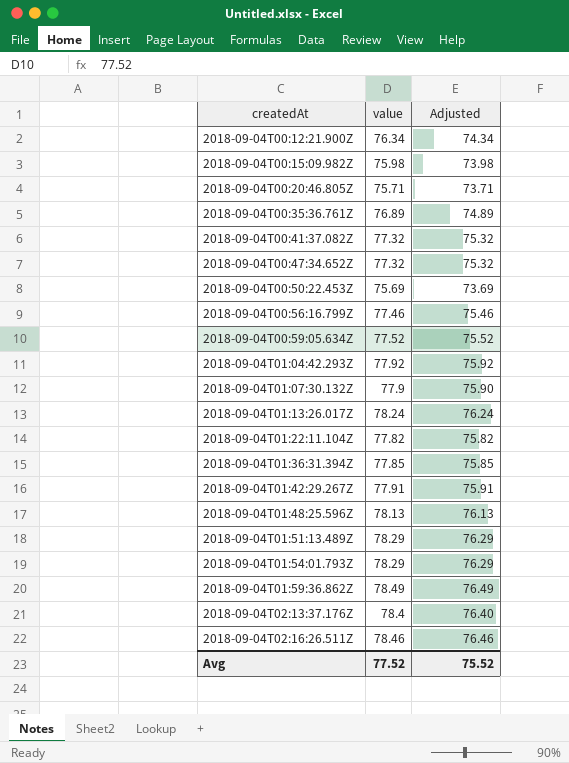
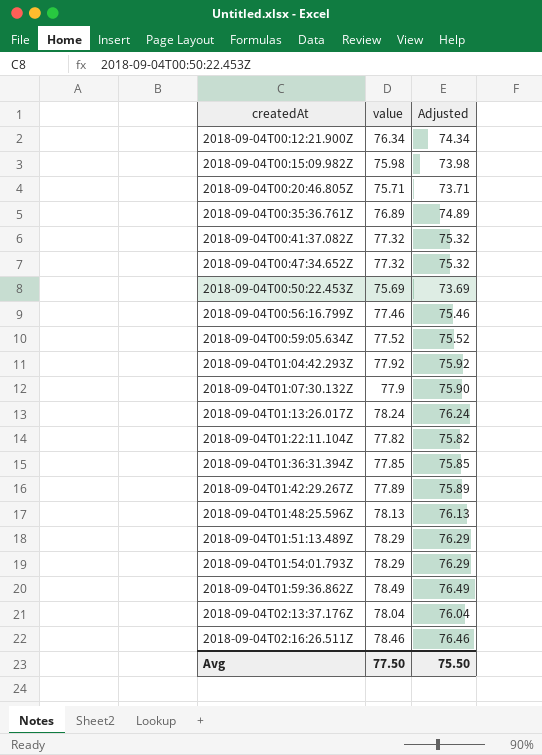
2018-09-04T01:42:29.267Z | value: 77.91 -> 77.89
2018-09-04T01:42:29.267Z | Adjusted: 75.91 -> 75.89
2018-09-04T02:13:37.176Z | value: 78.4 -> 78.04
2018-09-04T02:13:37.176Z | Adjusted: 76.40 -> 76.04
Avg | value: 77.52 -> 77.50
Avg | Adjusted: 75.52 -> 75.50

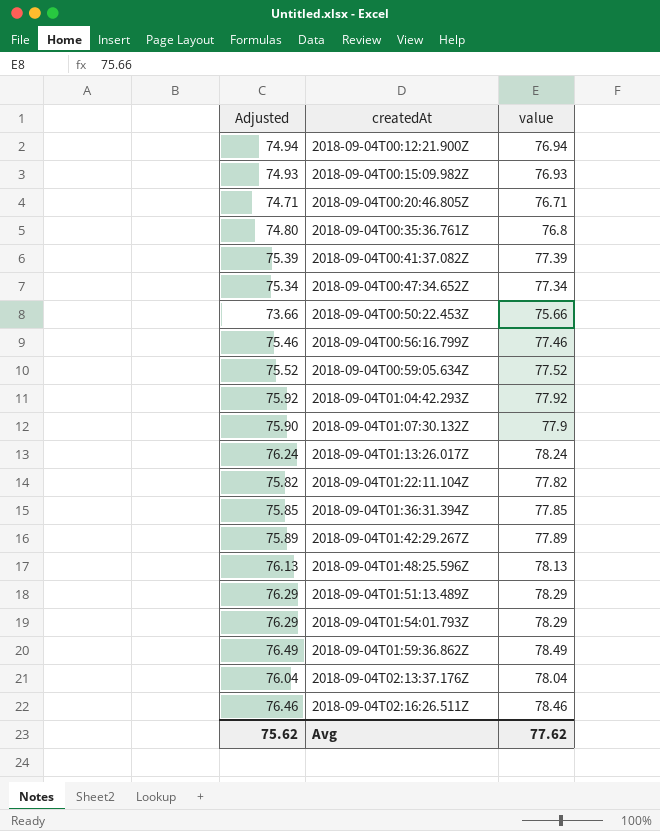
column Adjusted | position: 3 -> 1
2018-09-04T00:12:21.900Z | Adjusted: 74.34 -> 74.94
2018-09-04T00:12:21.900Z | value: 76.34 -> 76.94
2018-09-04T00:15:09.982Z | Adjusted: 73.98 -> 74.93
2018-09-04T00:15:09.982Z | value: 75.98 -> 76.93
2018-09-04T00:20:46.805Z | Adjusted: 73.71 -> 74.71
2018-09-04T00:20:46.805Z | value: 75.71 -> 76.71
2018-09-04T00:35:36.761Z | Adjusted: 74.89 -> 74.80
2018-09-04T00:35:36.761Z | value: 76.89 -> 76.8
2018-09-04T00:41:37.082Z | Adjusted: 75.32 -> 75.39
2018-09-04T00:41:37.082Z | value: 77.32 -> 77.39
2018-09-04T00:47:34.652Z | Adjusted: 75.32 -> 75.34
2018-09-04T00:47:34.652Z | value: 77.32 -> 77.34
2018-09-04T00:50:22.453Z | Adjusted: 73.69 -> 73.66
2018-09-04T00:50:22.453Z | value: 75.69 -> 75.66
Avg | Adjusted: 75.50 -> 75.62
Avg | value: 77.50 -> 77.62

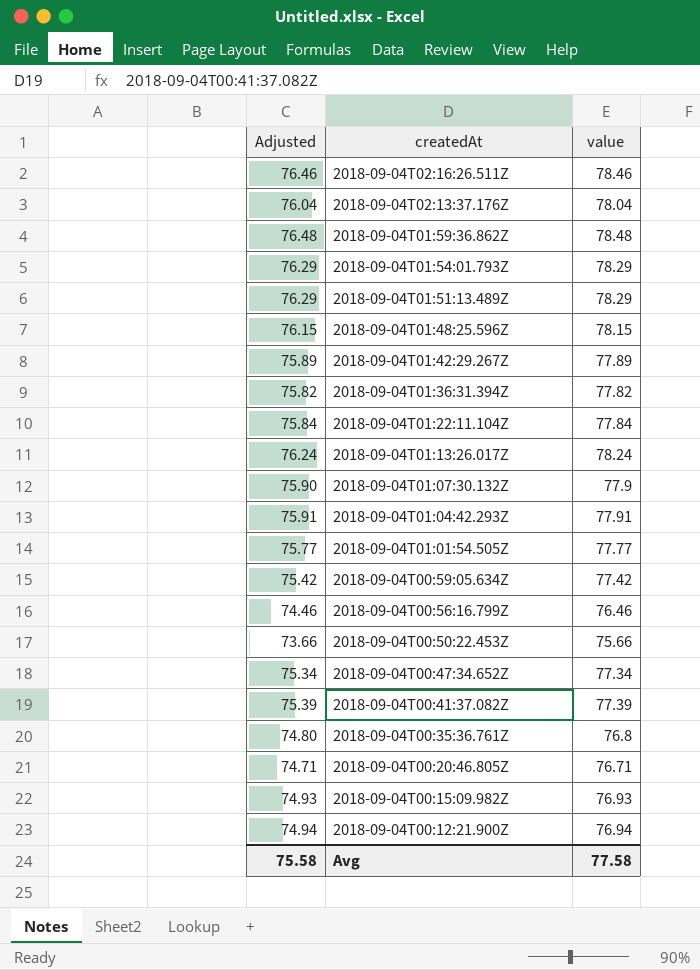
row order: createdAt ascending -> createdAt descending
2018-09-04T01:59:36.862Z | Adjusted: 76.49 -> 76.48
2018-09-04T01:59:36.862Z | value: 78.49 -> 78.48
2018-09-04T01:48:25.596Z | Adjusted: 76.13 -> 76.15
2018-09-04T01:48:25.596Z | value: 78.13 -> 78.15
2018-09-04T01:36:31.394Z | Adjusted: 75.85 -> 75.82
2018-09-04T01:36:31.394Z | value: 77.85 -> 77.82
2018-09-04T01:22:11.104Z | Adjusted: 75.82 -> 75.84
2018-09-04T01:22:11.104Z | value: 77.82 -> 77.84
2018-09-04T01:04:42.293Z | Adjusted: 75.92 -> 75.91
2018-09-04T01:04:42.293Z | value: 77.92 -> 77.91
row 2018-09-04T01:01:54.505Z: none -> 75.77 | 77.77
2018-09-04T00:59:05.634Z | Adjusted: 75.52 -> 75.42
2018-09-04T00:59:05.634Z | value: 77.52 -> 77.42
2018-09-04T00:56:16.799Z | Adjusted: 75.46 -> 74.46
2018-09-04T00:56:16.799Z | value: 77.46 -> 76.46
Avg | Adjusted: 75.62 -> 75.58
Avg | value: 77.62 -> 77.58

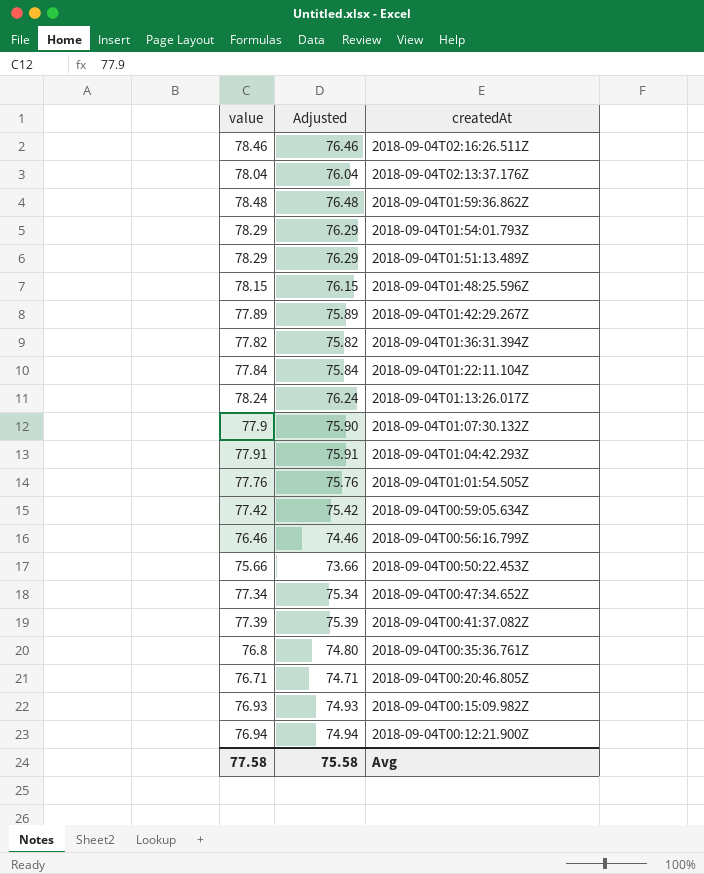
column value | position: 3 -> 1
2018-09-04T01:01:54.505Z | value: 77.77 -> 77.76
2018-09-04T01:01:54.505Z | Adjusted: 75.77 -> 75.76

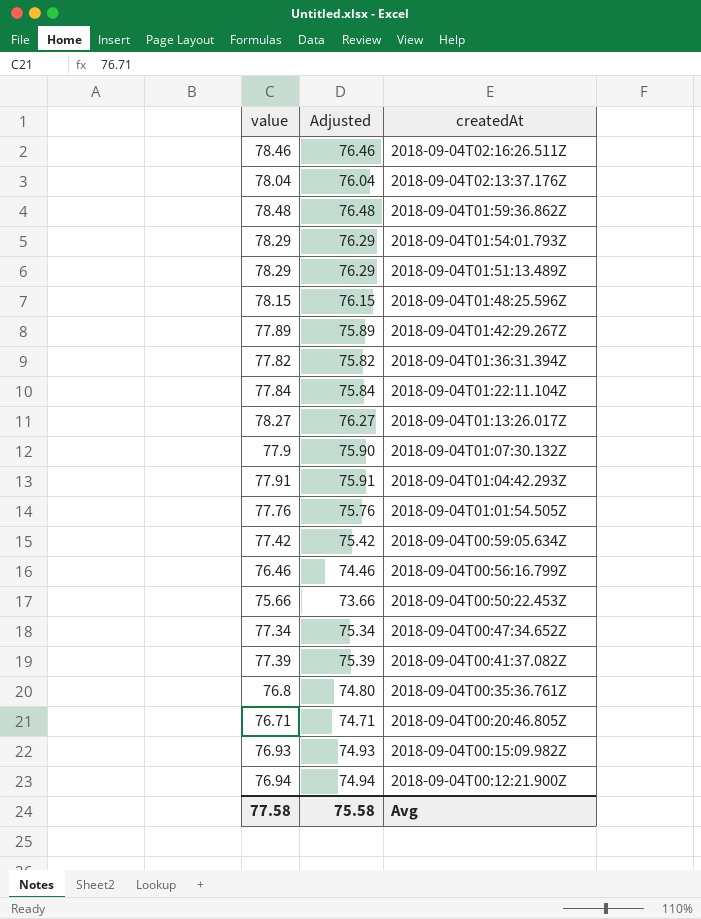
2018-09-04T01:13:26.017Z | value: 78.24 -> 78.27
2018-09-04T01:13:26.017Z | Adjusted: 76.24 -> 76.27

